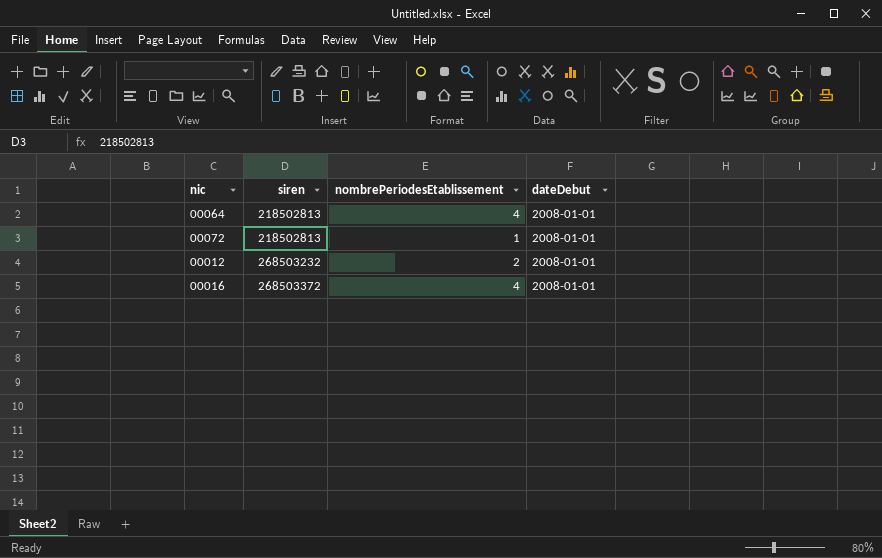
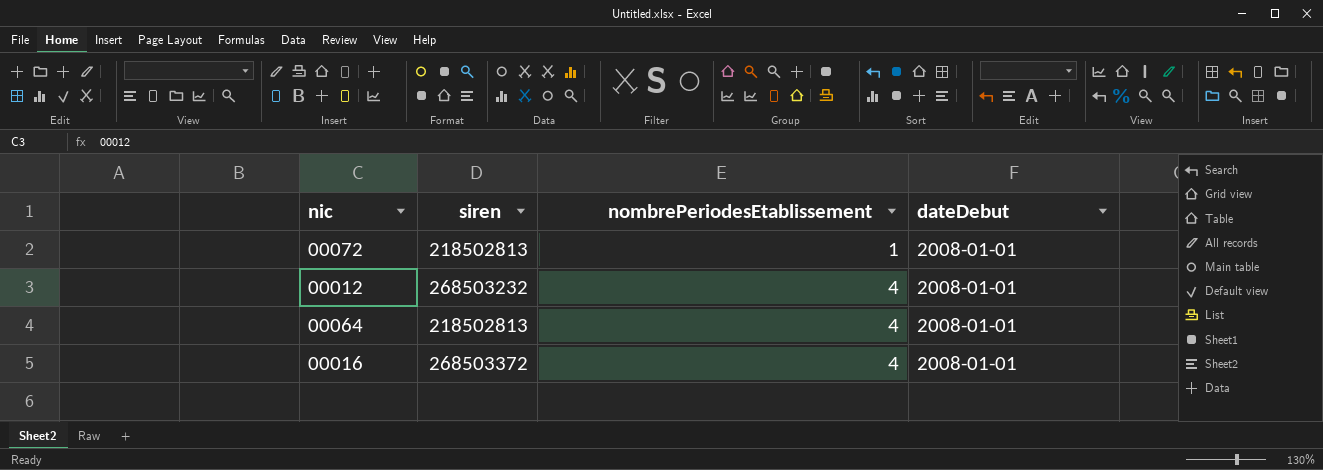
row order: siren ascending -> nombrePeriodesEtablissement ascending
00012 | nombrePeriodesEtablissement: 2 -> 4

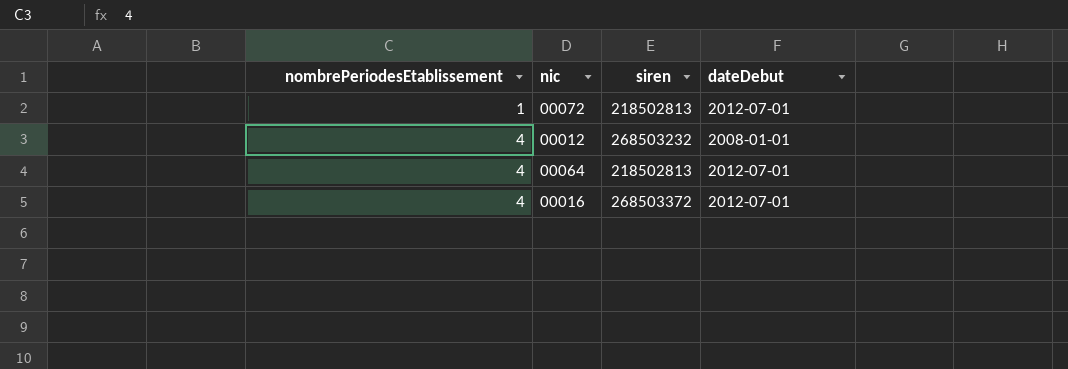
column nombrePeriodesEtablissement | position: 3 -> 1
00072 | dateDebut: 2008-01-01 -> 2012-07-01
00064 | dateDebut: 2008-01-01 -> 2012-07-01
00016 | dateDebut: 2008-01-01 -> 2012-07-01

